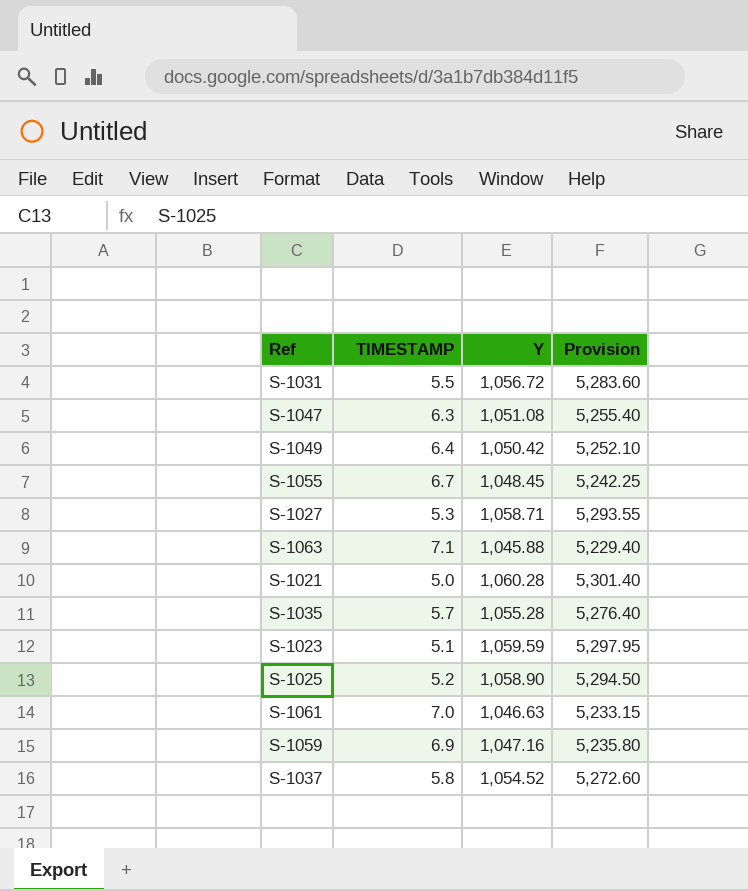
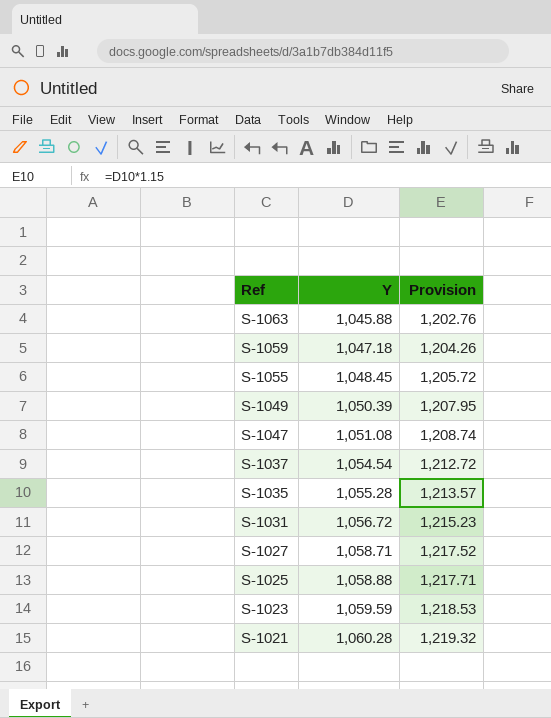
row order: none -> Ref descending
column TIMESTAMP | position: 2 -> none
column Provision | formula: [Y] * 5 -> [Y] * 1.15
row S-1061: 7.0 | 1,046.63 | 5,233.15 -> none
S-1059 | Y: 1,047.16 -> 1,047.18
S-1049 | Y: 1,050.42 -> 1,050.39
S-1037 | Y: 1,054.52 -> 1,054.54
S-1025 | Y: 1,058.90 -> 1,058.88

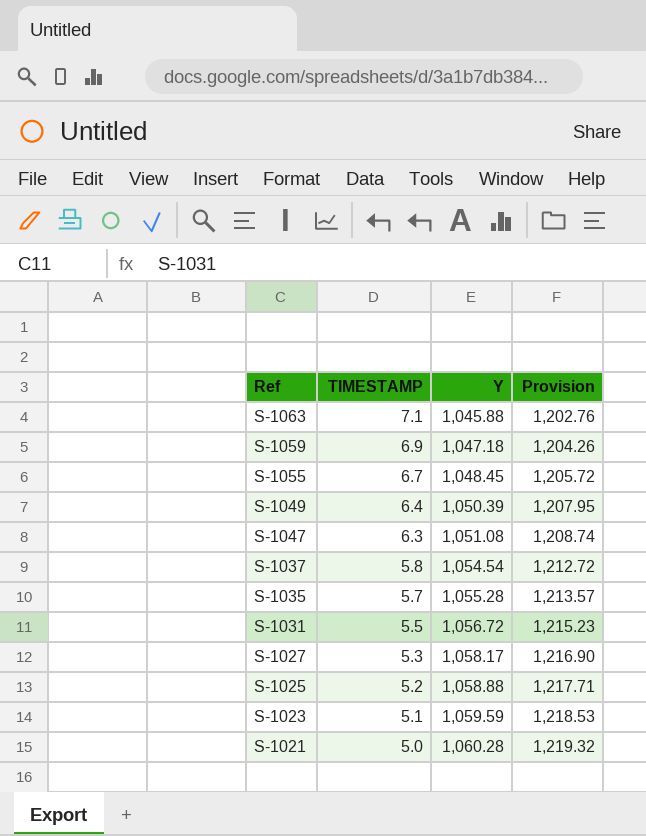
column TIMESTAMP | position: none -> 2
S-1027 | Y: 1,058.71 -> 1,058.17
S-1027 | Provision: 1,217.52 -> 1,216.90

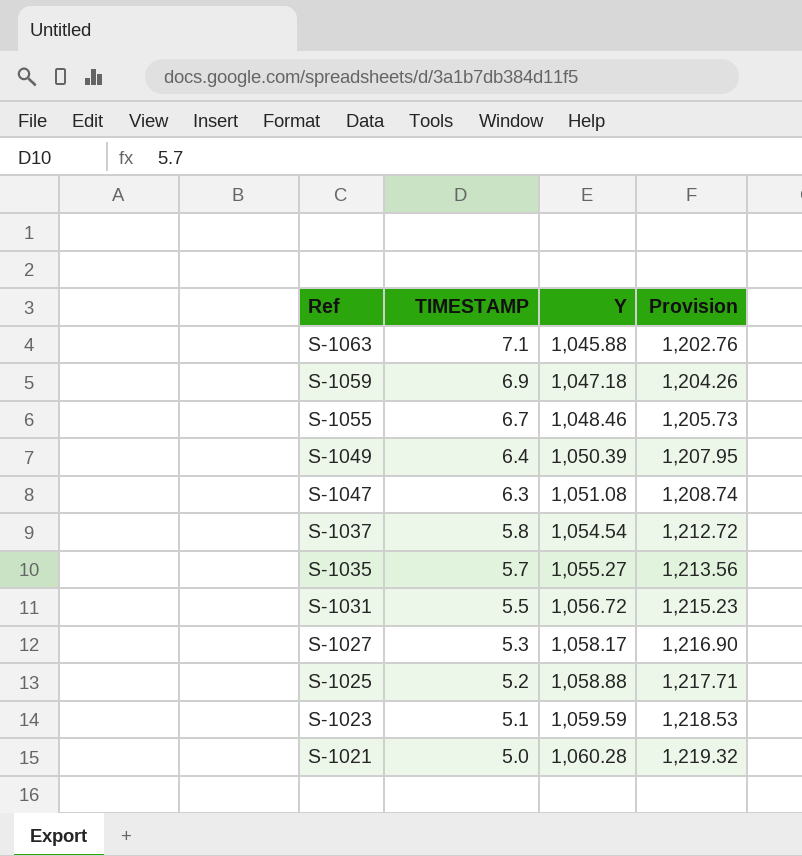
S-1055 | Y: 1,048.45 -> 1,048.46
S-1055 | Provision: 1,205.72 -> 1,205.73
S-1035 | Y: 1,055.28 -> 1,055.27
S-1035 | Provision: 1,213.57 -> 1,213.56

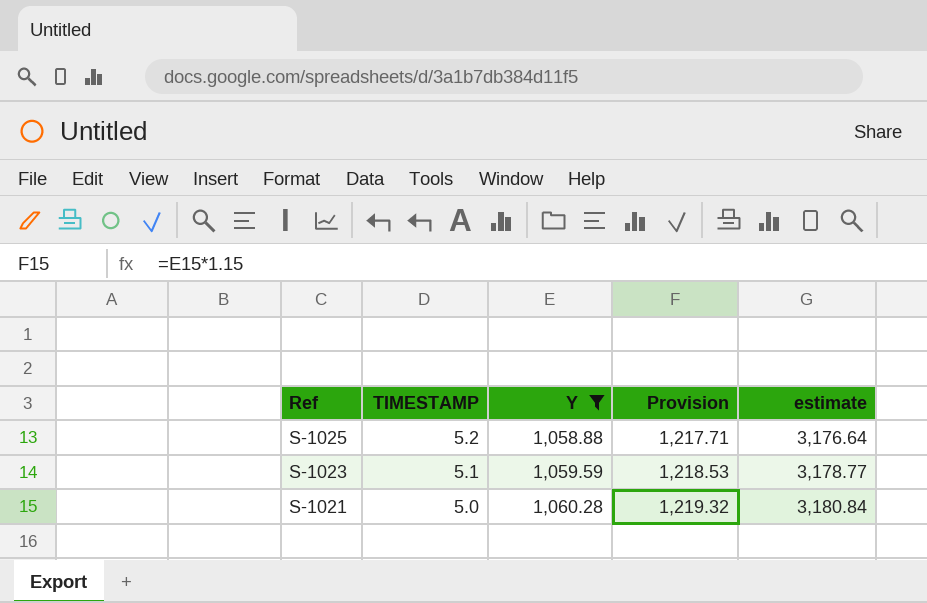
filter: none -> Y >= 1,058.88
column estimate | formula: none -> [Y] * 3

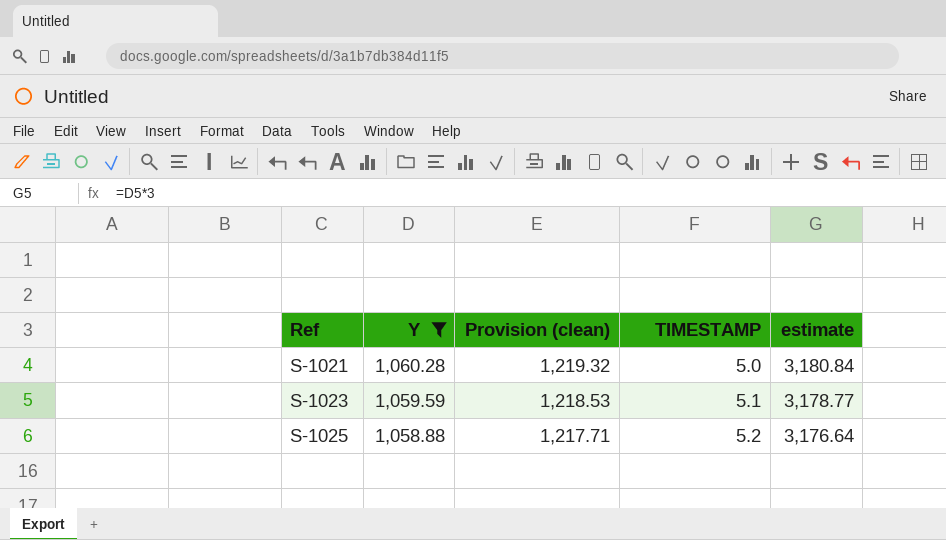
row order: Ref descending -> Ref ascending
column name: Provision -> Provision (clean)
column TIMESTAMP | position: 2 -> 4

